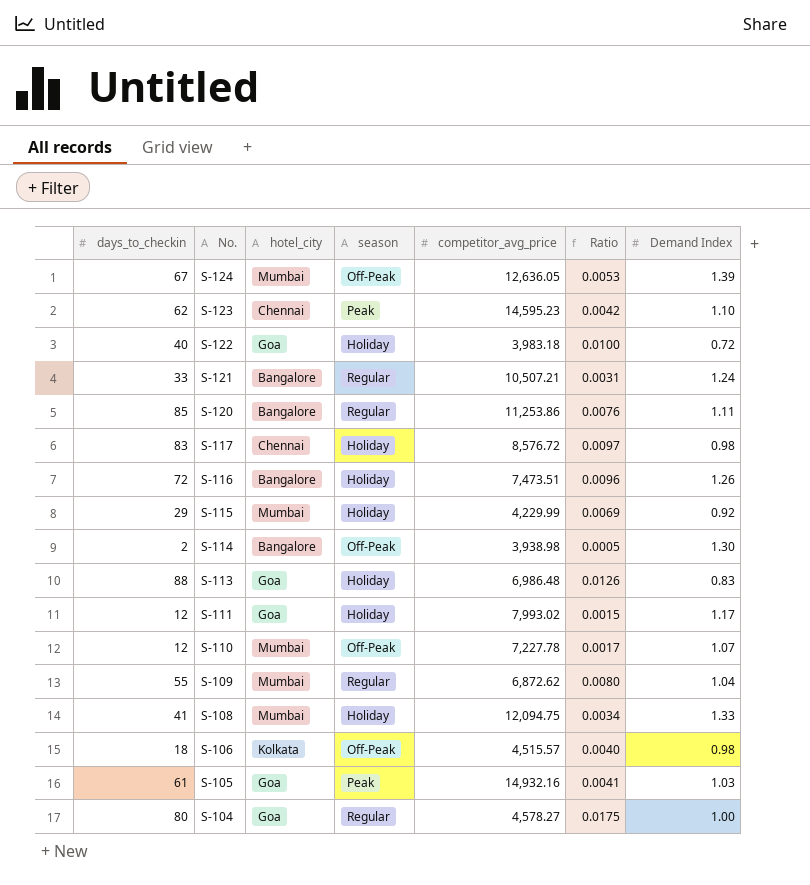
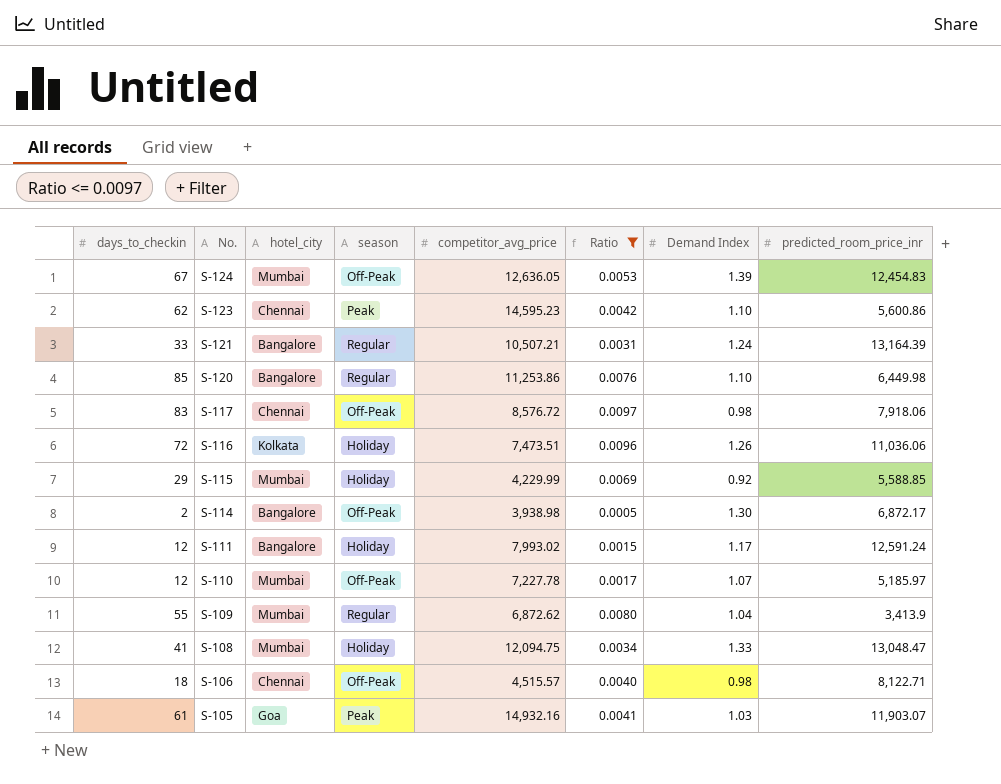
filter: none -> Ratio <= 0.0097
column predicted_room_price_inr | position: none -> 8
S-120 | Demand Index: 1.11 -> 1.10
S-117 | season: Holiday -> Off-Peak
S-116 | hotel_city: Bangalore -> Kolkata
S-111 | hotel_city: Goa -> Bangalore
S-106 | hotel_city: Kolkata -> Chennai

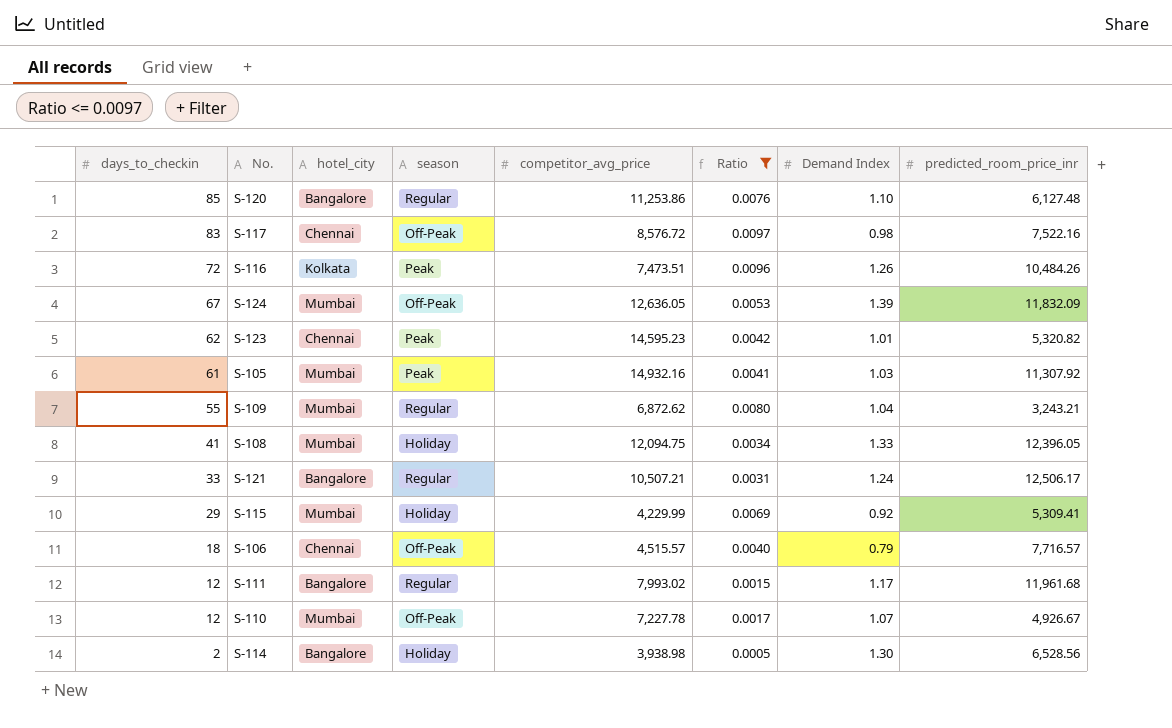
row order: No. descending -> days_to_checkin descending
S-120 | predicted_room_price_inr: 6,449.98 -> 6,127.48
S-117 | predicted_room_price_inr: 7,918.06 -> 7,522.16
S-116 | season: Holiday -> Peak
S-116 | predicted_room_price_inr: 11,036.06 -> 10,484.26
S-124 | predicted_room_price_inr: 12,454.83 -> 11,832.09
S-123 | Demand Index: 1.10 -> 1.01
S-123 | predicted_room_price_inr: 5,600.86 -> 5,320.82
S-105 | hotel_city: Goa -> Mumbai
S-105 | predicted_room_price_inr: 11,903.07 -> 11,307.92
S-109 | predicted_room_price_inr: 3,413.9 -> 3,243.21
S-108 | predicted_room_price_inr: 13,048.47 -> 12,396.05
S-121 | predicted_room_price_inr: 13,164.39 -> 12,506.17
S-115 | predicted_room_price_inr: 5,588.85 -> 5,309.41
S-106 | Demand Index: 0.98 -> 0.79
S-106 | predicted_room_price_inr: 8,122.71 -> 7,716.57
S-111 | season: Holiday -> Regular
S-111 | predicted_room_price_inr: 12,591.24 -> 11,961.68
S-110 | predicted_room_price_inr: 5,185.97 -> 4,926.67
S-114 | season: Off-Peak -> Holiday
S-114 | predicted_room_price_inr: 6,872.17 -> 6,528.56

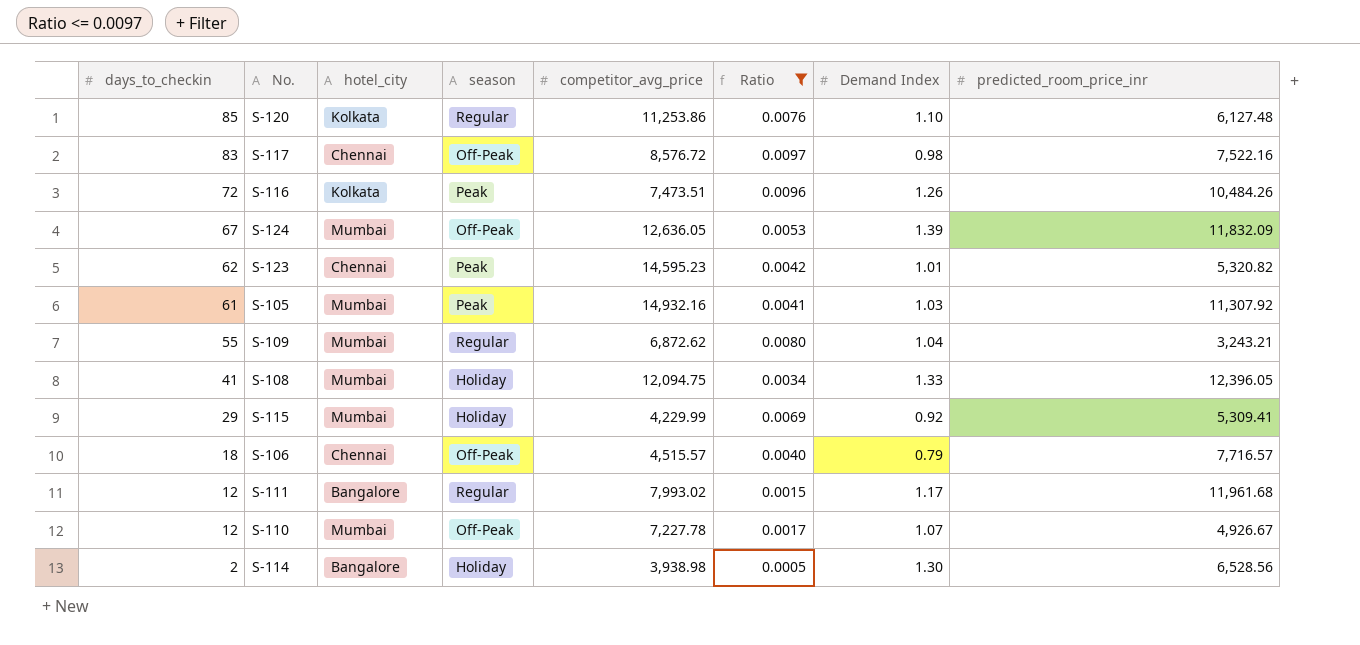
row S-121: 33 | Bangalore | Regular | 10,507.21 | 0.0031 | 1.24 | 12,506.17 -> none
S-120 | hotel_city: Bangalore -> Kolkata

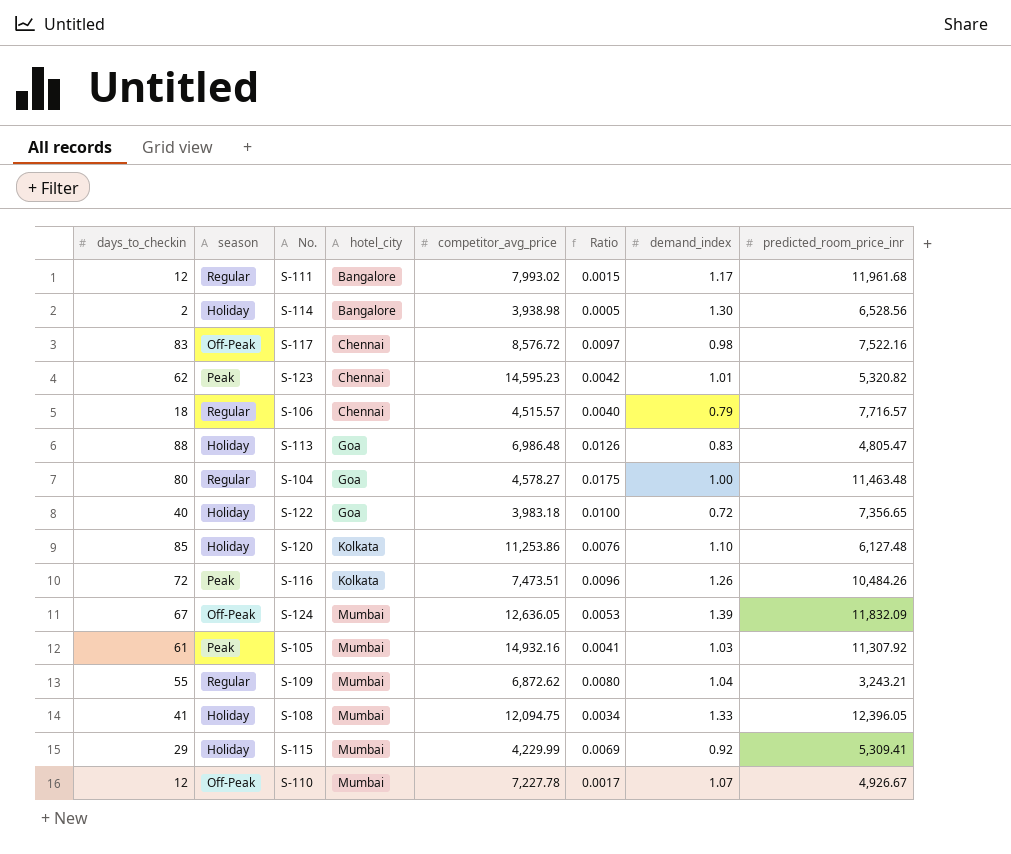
filter: Ratio <= 0.0097 -> none
row order: days_to_checkin descending -> hotel_city ascending
column season | position: 4 -> 2
column name: Demand Index -> demand_index
S-106 | season: Off-Peak -> Regular
S-120 | season: Regular -> Holiday

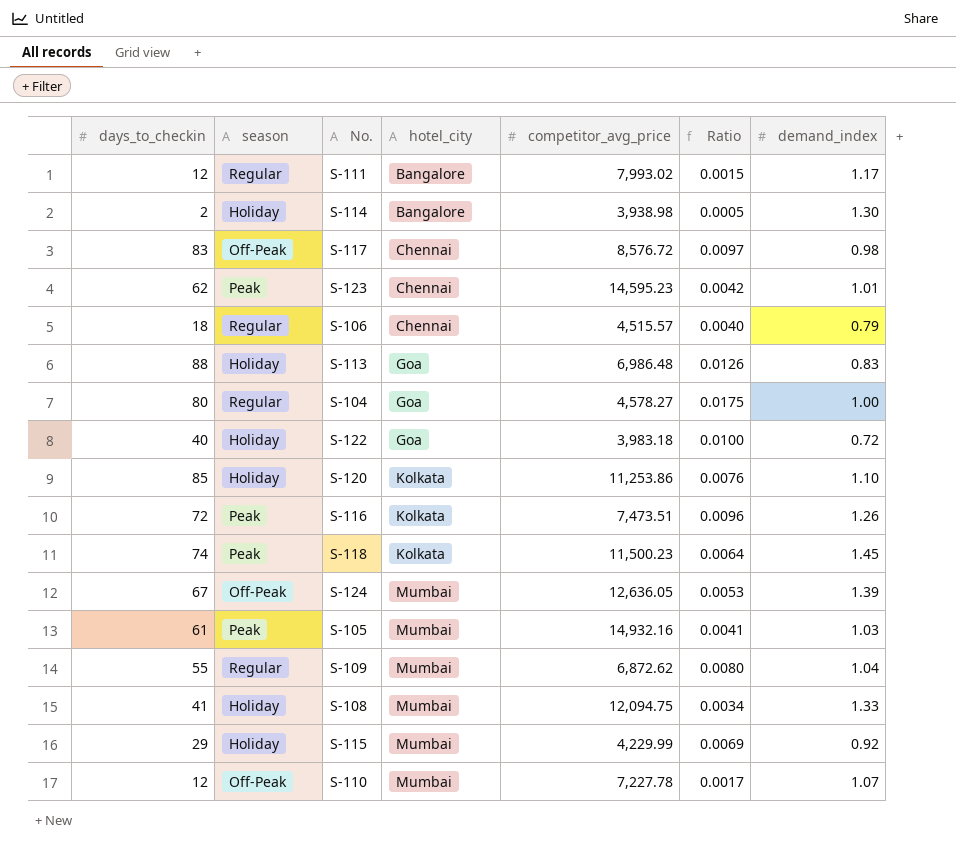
column predicted_room_price_inr | position: 8 -> none
row S-118: none -> 74 | Peak | Kolkata | 11,500.23 | 0.0064 | 1.45

